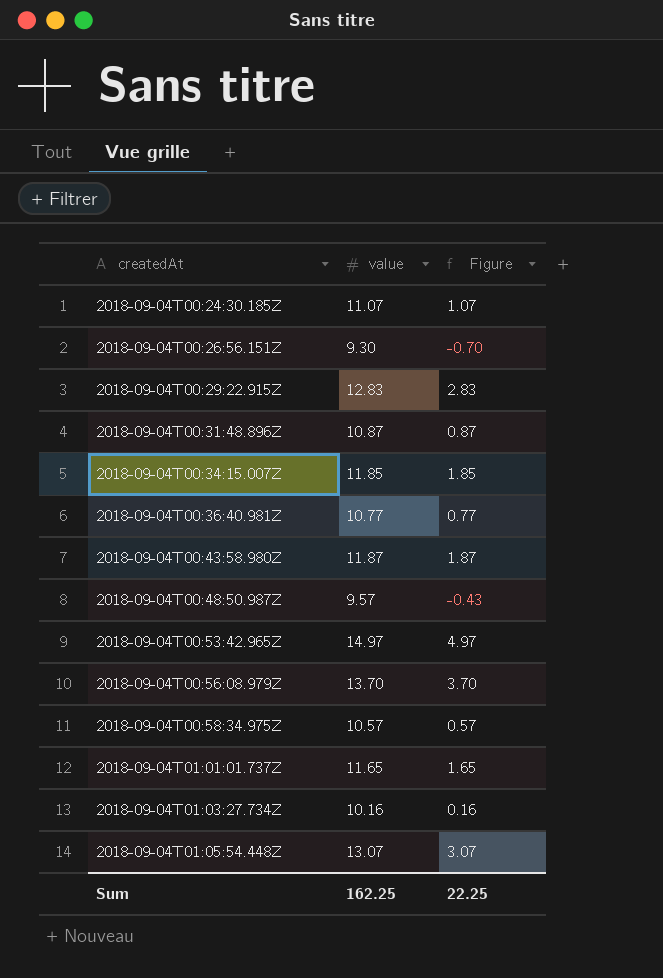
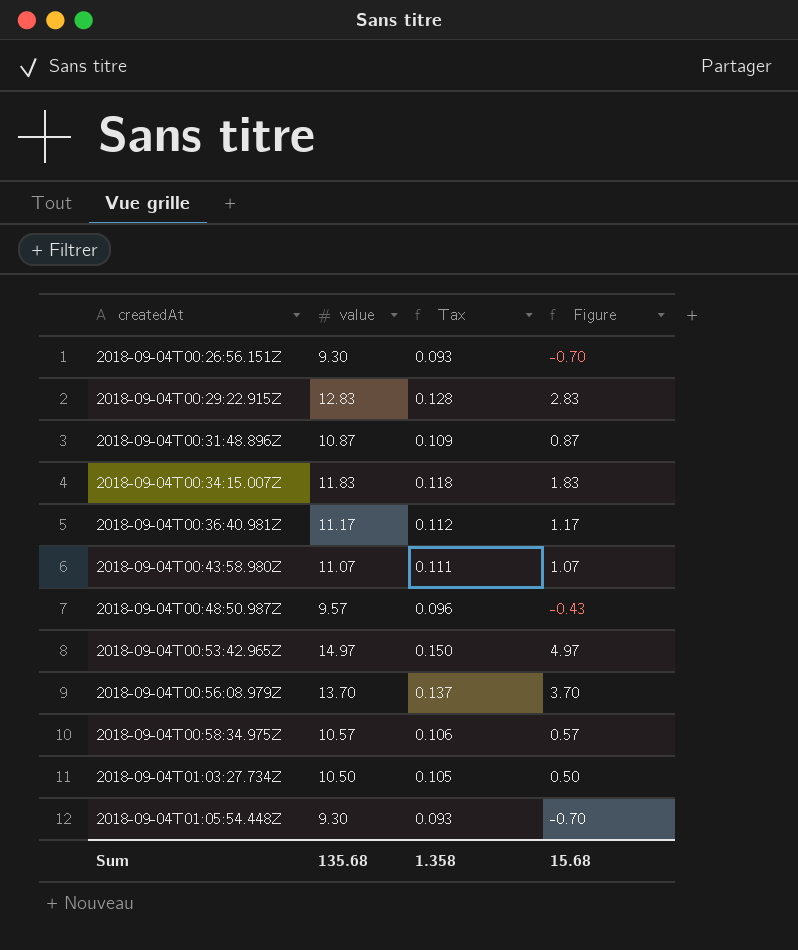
column Tax | formula: none -> [value] * 0.01
row 2018-09-04T00:24:30.185Z: 11.07 | 1.07 -> none
row 2018-09-04T01:01:01.737Z: 11.65 | 1.65 -> none
2018-09-04T00:34:15.007Z | value: 11.85 -> 11.83
2018-09-04T00:34:15.007Z | Figure: 1.85 -> 1.83
2018-09-04T00:36:40.981Z | value: 10.77 -> 11.17
2018-09-04T00:36:40.981Z | Figure: 0.77 -> 1.17
2018-09-04T00:43:58.980Z | value: 11.87 -> 11.07
2018-09-04T00:43:58.980Z | Figure: 1.87 -> 1.07
2018-09-04T01:03:27.734Z | value: 10.16 -> 10.50
2018-09-04T01:03:27.734Z | Figure: 0.16 -> 0.50
2018-09-04T01:05:54.448Z | value: 13.07 -> 9.30
2018-09-04T01:05:54.448Z | Figure: 3.07 -> -0.70
Sum | value: 162.25 -> 135.68
Sum | Figure: 22.25 -> 15.68

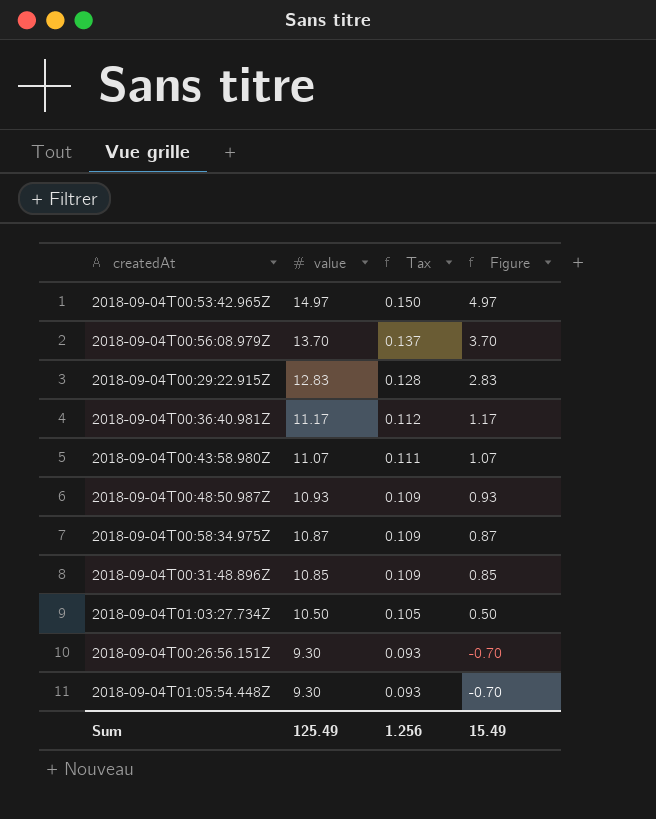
row order: createdAt ascending -> value descending
row 2018-09-04T00:34:15.007Z: 11.83 | 0.118 | 1.83 -> none
2018-09-04T00:48:50.987Z | value: 9.57 -> 10.93
2018-09-04T00:48:50.987Z | Tax: 0.096 -> 0.109
2018-09-04T00:48:50.987Z | Figure: -0.43 -> 0.93
2018-09-04T00:58:34.975Z | value: 10.57 -> 10.87
2018-09-04T00:58:34.975Z | Tax: 0.106 -> 0.109
2018-09-04T00:58:34.975Z | Figure: 0.57 -> 0.87
2018-09-04T00:31:48.896Z | value: 10.87 -> 10.85
2018-09-04T00:31:48.896Z | Figure: 0.87 -> 0.85
Sum | value: 135.68 -> 125.49
Sum | Tax: 1.358 -> 1.256
Sum | Figure: 15.68 -> 15.49

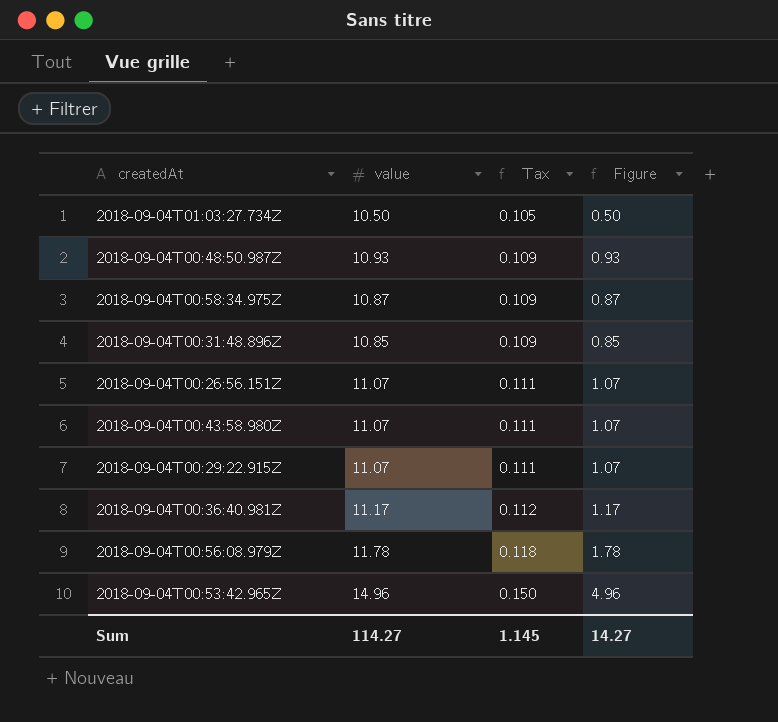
row order: value descending -> Tax ascending
row 2018-09-04T01:05:54.448Z: 9.30 | 0.093 | -0.70 -> none
2018-09-04T00:26:56.151Z | value: 9.30 -> 11.07
2018-09-04T00:26:56.151Z | Tax: 0.093 -> 0.111
2018-09-04T00:26:56.151Z | Figure: -0.70 -> 1.07
2018-09-04T00:29:22.915Z | value: 12.83 -> 11.07
2018-09-04T00:29:22.915Z | Tax: 0.128 -> 0.111
2018-09-04T00:29:22.915Z | Figure: 2.83 -> 1.07
2018-09-04T00:56:08.979Z | value: 13.70 -> 11.78
2018-09-04T00:56:08.979Z | Tax: 0.137 -> 0.118
2018-09-04T00:56:08.979Z | Figure: 3.70 -> 1.78
2018-09-04T00:53:42.965Z | value: 14.97 -> 14.96
2018-09-04T00:53:42.965Z | Figure: 4.97 -> 4.96
Sum | value: 125.49 -> 114.27
Sum | Tax: 1.256 -> 1.145
Sum | Figure: 15.49 -> 14.27

